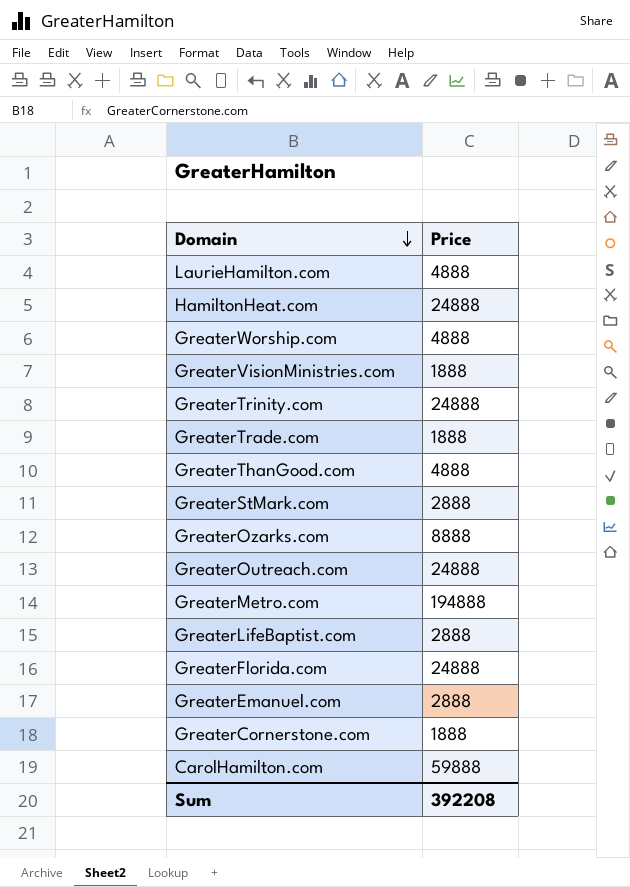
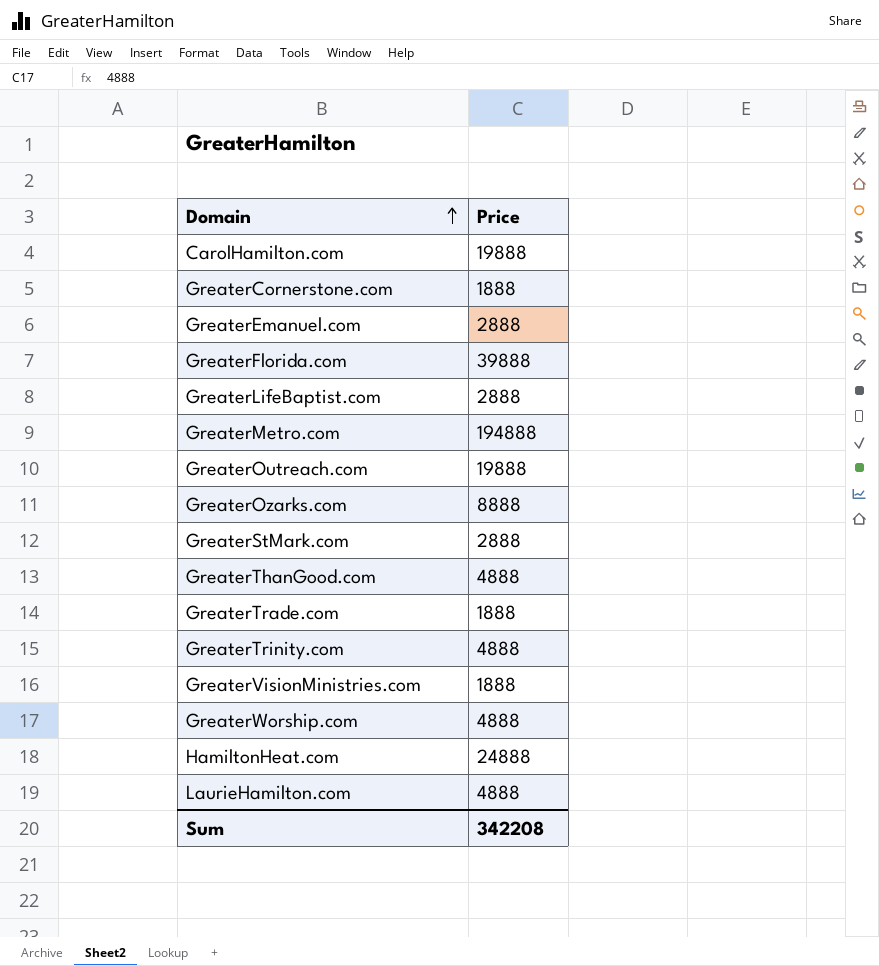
row order: Domain descending -> Domain ascending
CarolHamilton.com | Price: 59888 -> 19888
GreaterFlorida.com | Price: 24888 -> 39888
GreaterOutreach.com | Price: 24888 -> 19888
GreaterTrinity.com | Price: 24888 -> 4888
Sum | Price: 392208 -> 342208

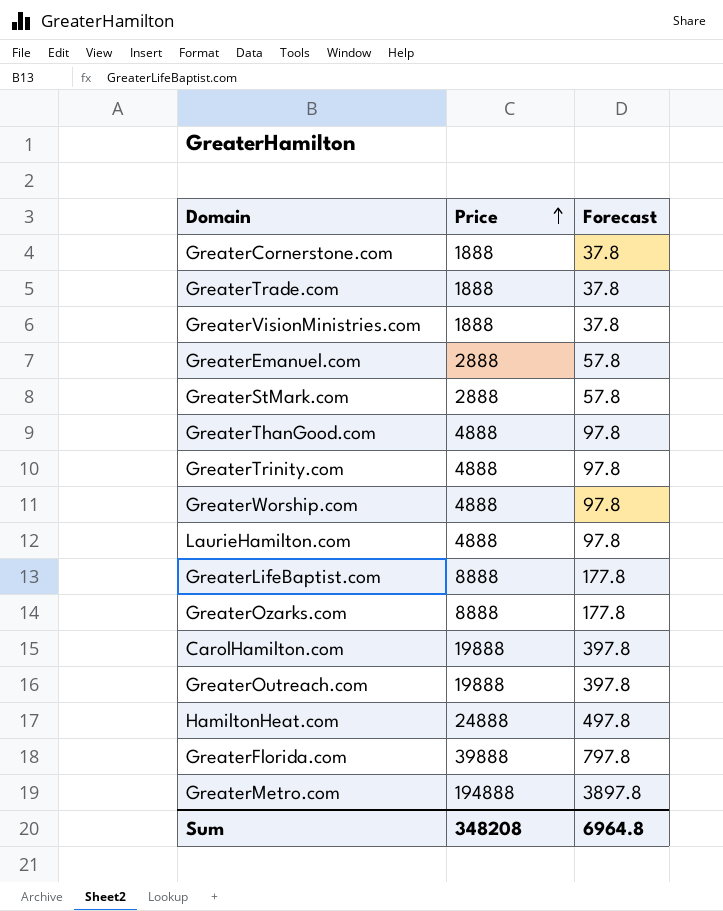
row order: Domain ascending -> Price ascending
column Forecast | formula: none -> [Price] * 0.02
GreaterLifeBaptist.com | Price: 2888 -> 8888
Sum | Price: 342208 -> 348208

